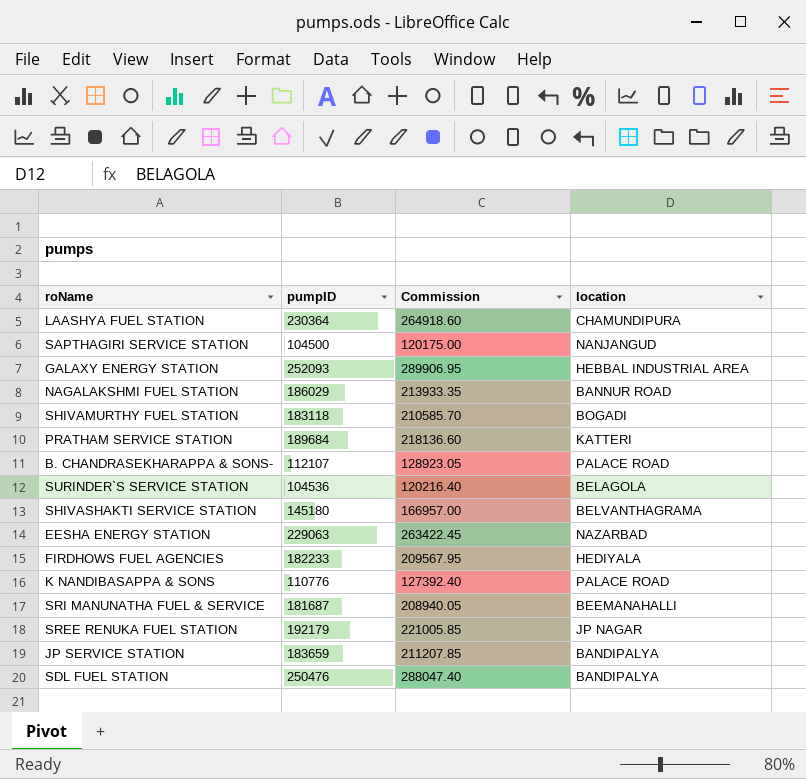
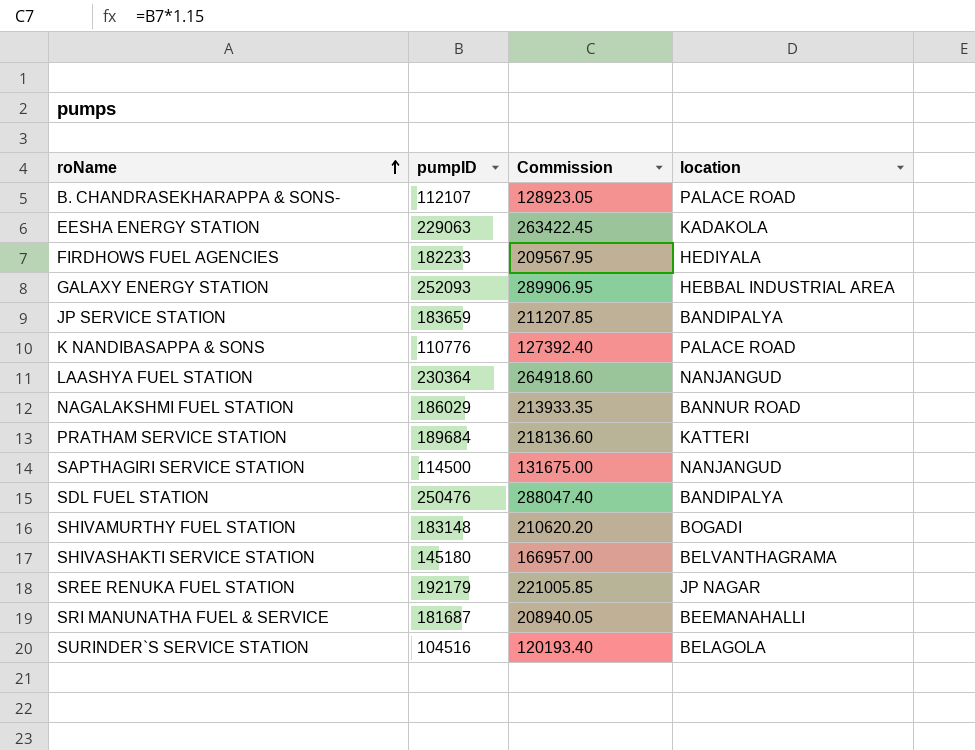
row order: none -> roName ascending
EESHA ENERGY STATION | location: NAZARBAD -> KADAKOLA
LAASHYA FUEL STATION | location: CHAMUNDIPURA -> NANJANGUD
SAPTHAGIRI SERVICE STATION | pumpID: 104500 -> 114500
SAPTHAGIRI SERVICE STATION | Commission: 120175.00 -> 131675.00
SHIVAMURTHY FUEL STATION | pumpID: 183118 -> 183148
SHIVAMURTHY FUEL STATION | Commission: 210585.70 -> 210620.20
SURINDER`S SERVICE STATION | pumpID: 104536 -> 104516
SURINDER`S SERVICE STATION | Commission: 120216.40 -> 120193.40

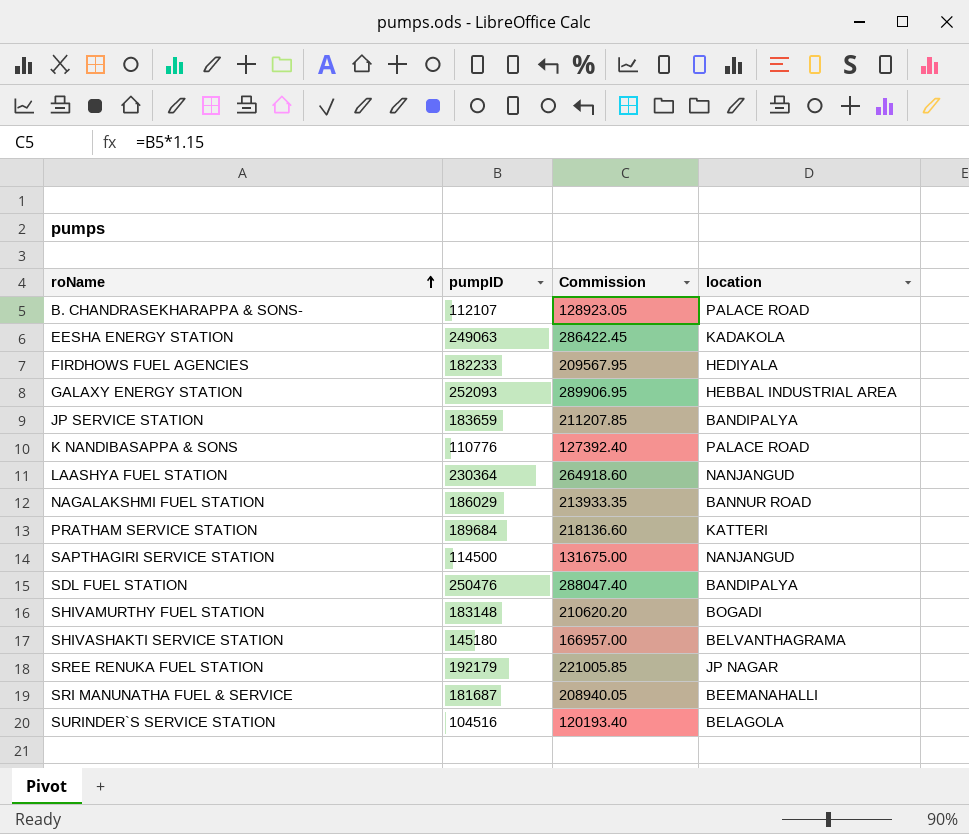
EESHA ENERGY STATION | pumpID: 229063 -> 249063
EESHA ENERGY STATION | Commission: 263422.45 -> 286422.45

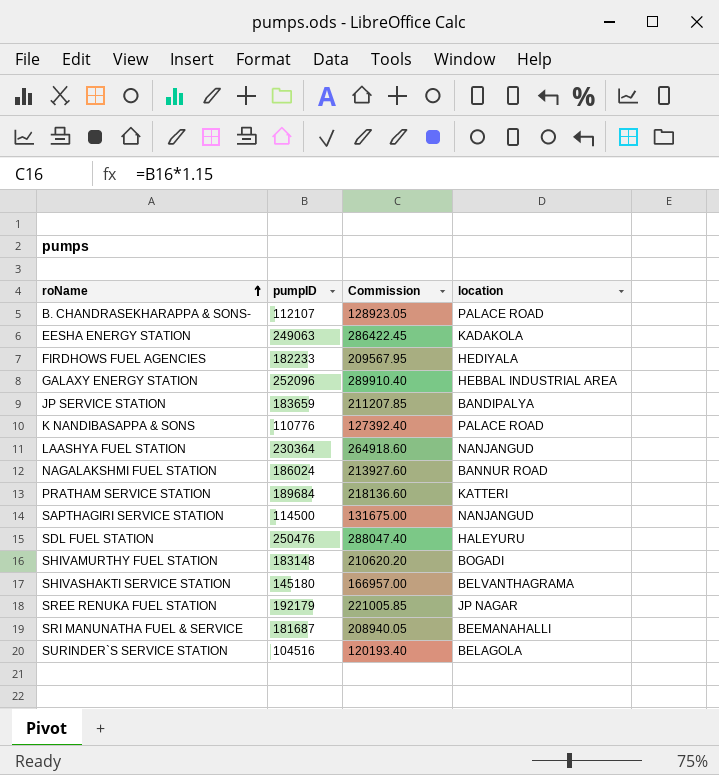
GALAXY ENERGY STATION | pumpID: 252093 -> 252096
GALAXY ENERGY STATION | Commission: 289906.95 -> 289910.40
NAGALAKSHMI FUEL STATION | pumpID: 186029 -> 186024
NAGALAKSHMI FUEL STATION | Commission: 213933.35 -> 213927.60
SDL FUEL STATION | location: BANDIPALYA -> HALEYURU

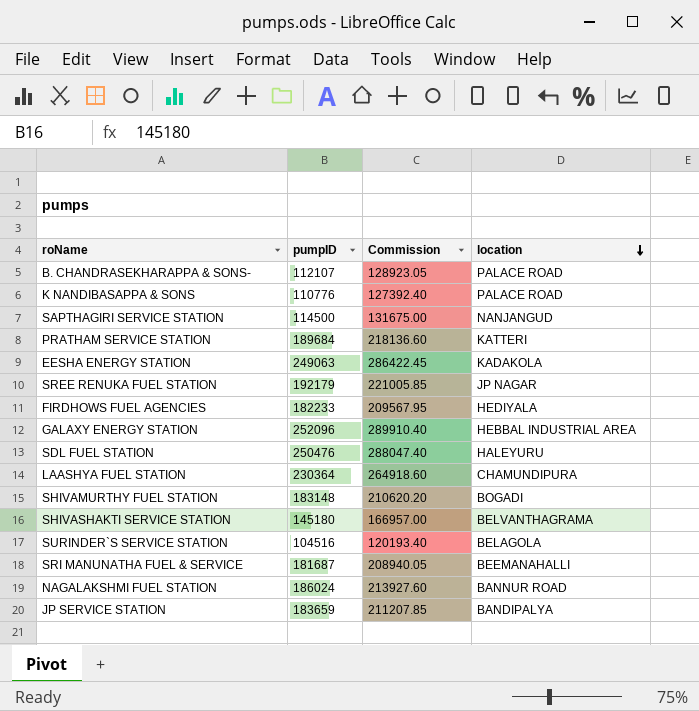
row order: roName ascending -> location descending
LAASHYA FUEL STATION | location: NANJANGUD -> CHAMUNDIPURA

